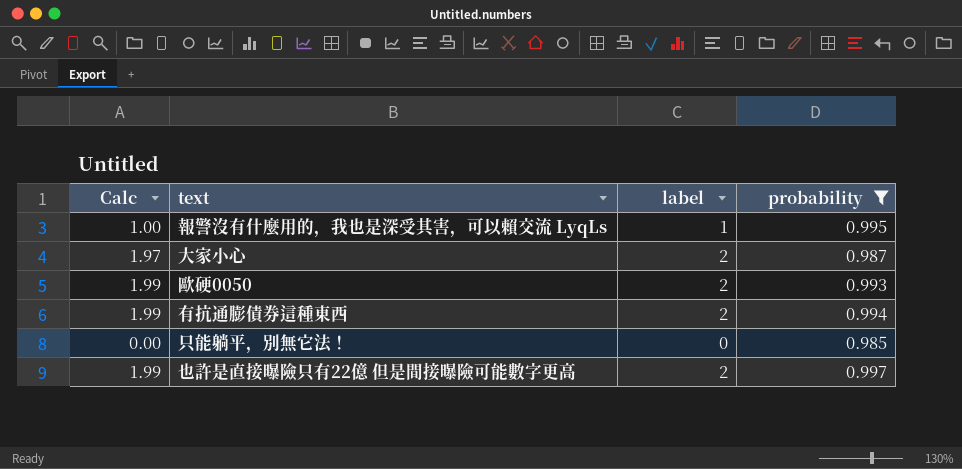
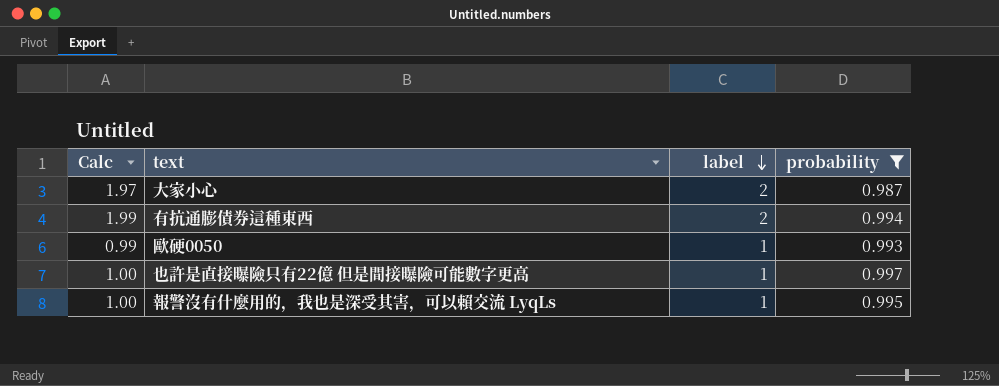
row order: none -> label descending
row 只能躺平，別無它法！: 0.00 | 0 | 0.985 -> none
歐硬0050 | Calc: 1.99 -> 0.99
歐硬0050 | label: 2 -> 1
也許是直接曝險只有22億 但是間接曝險可能數字更高 | Calc: 1.99 -> 1.00
也許是直接曝險只有22億 但是間接曝險可能數字更高 | label: 2 -> 1

